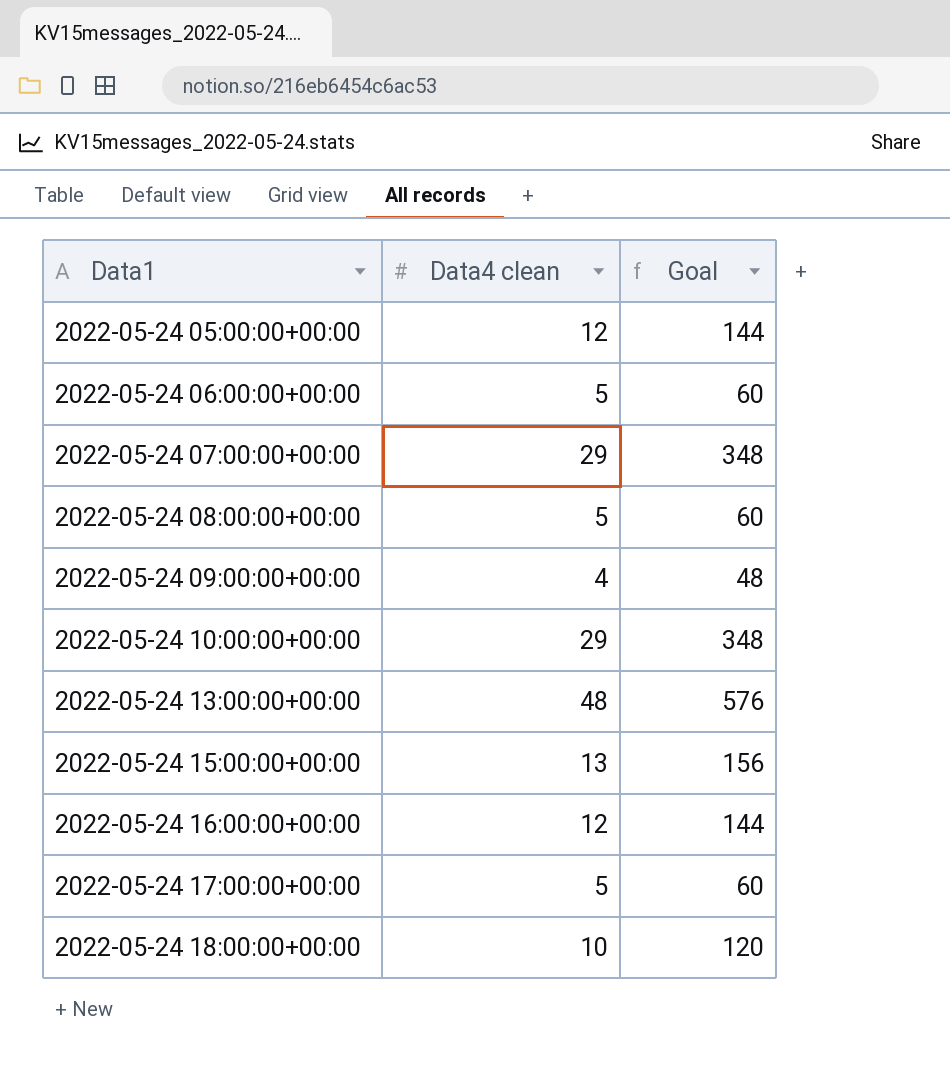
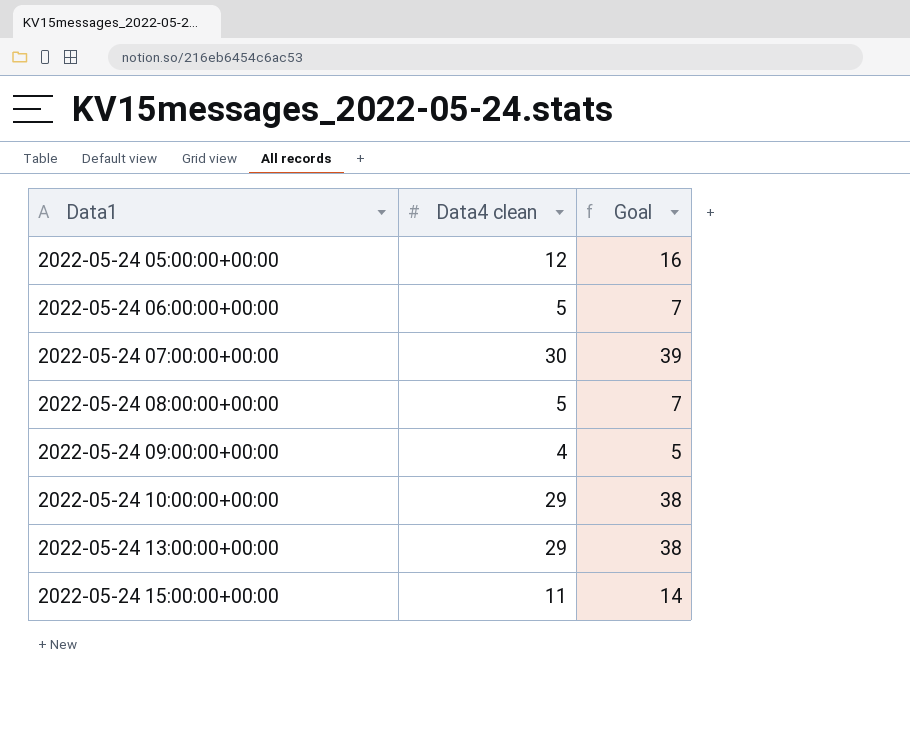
column Goal | formula: [Data4 clean] * 12 -> [Data4 clean] * 1.3
row 2022-05-24 16:00:00+00:00: 12 | 144 -> none
row 2022-05-24 17:00:00+00:00: 5 | 60 -> none
row 2022-05-24 18:00:00+00:00: 10 | 120 -> none
2022-05-24 07:00:00+00:00 | Data4 clean: 29 -> 30
2022-05-24 13:00:00+00:00 | Data4 clean: 48 -> 29
2022-05-24 15:00:00+00:00 | Data4 clean: 13 -> 11

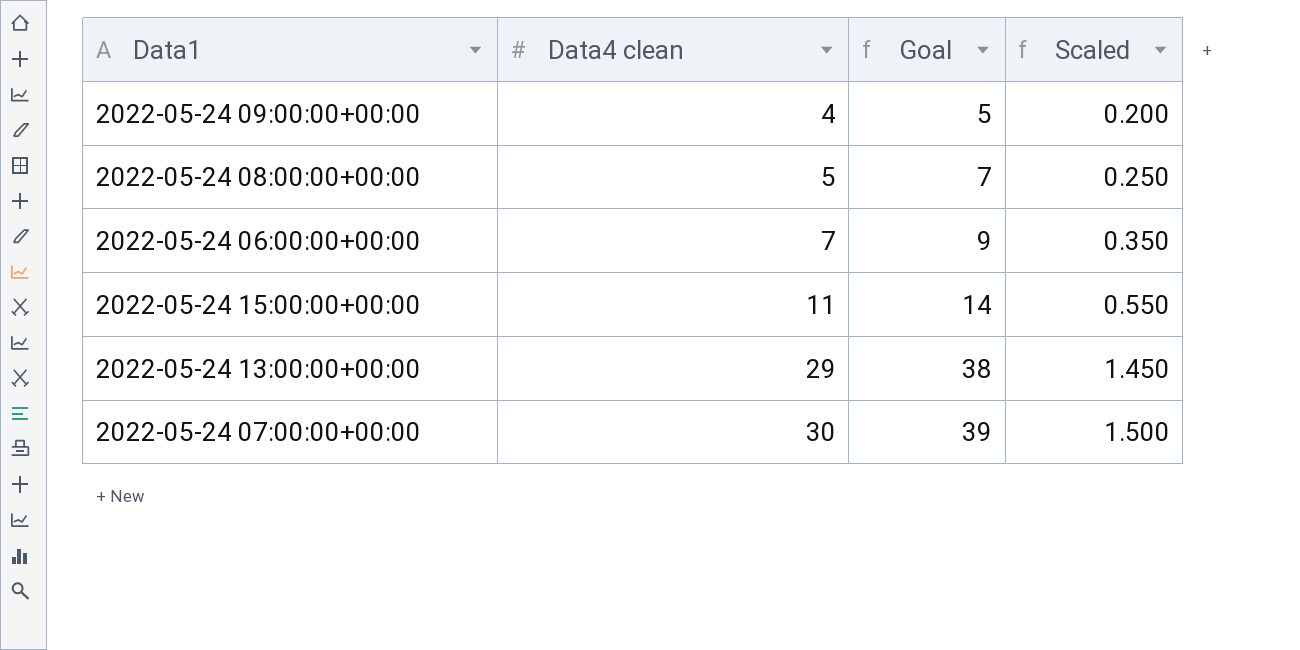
row order: Data1 ascending -> Data4 clean ascending
column Scaled | formula: none -> [Data4 clean] * 0.05
row 2022-05-24 05:00:00+00:00: 12 | 16 -> none
row 2022-05-24 10:00:00+00:00: 29 | 38 -> none
2022-05-24 06:00:00+00:00 | Data4 clean: 5 -> 7
2022-05-24 06:00:00+00:00 | Goal: 7 -> 9

